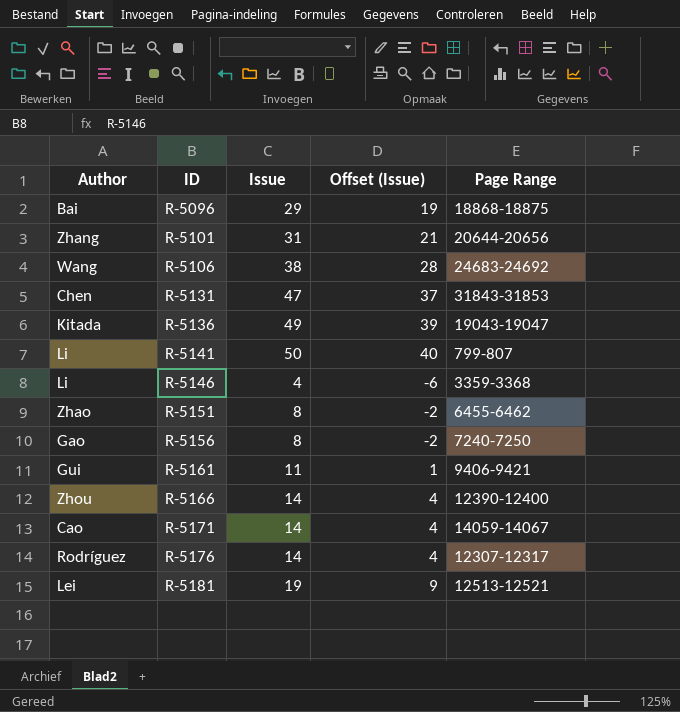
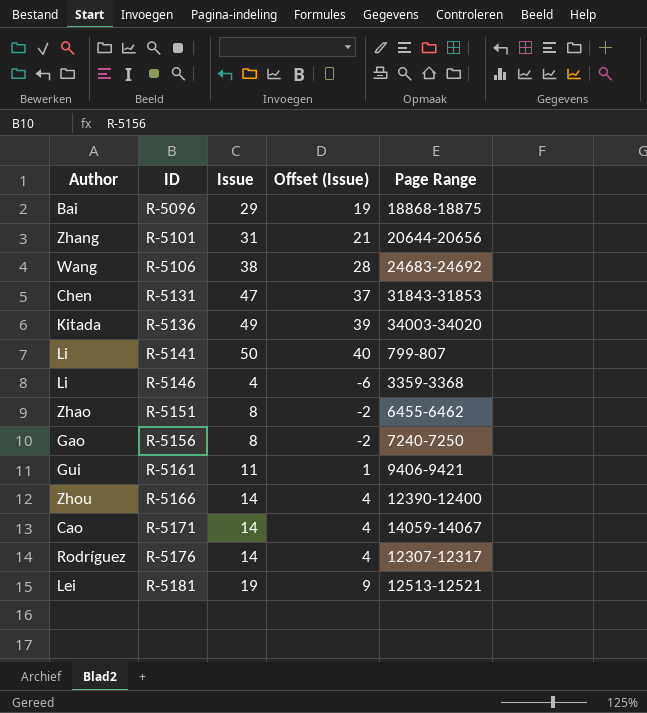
R-5136 | Page Range: 19043-19047 -> 34003-34020

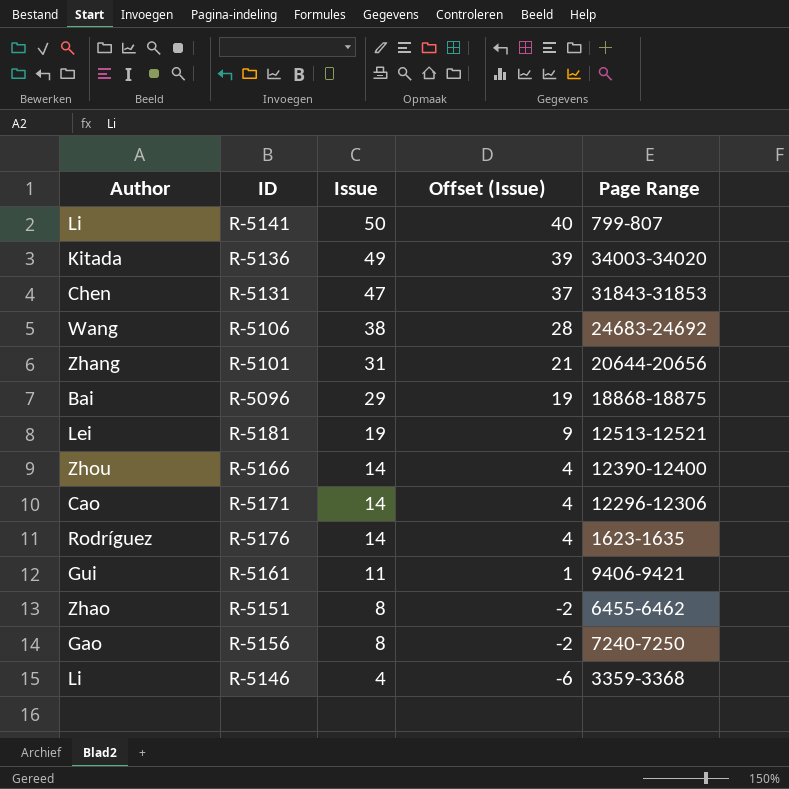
row order: ID ascending -> Issue descending
R-5171 | Page Range: 14059-14067 -> 12296-12306
R-5176 | Page Range: 12307-12317 -> 1623-1635

